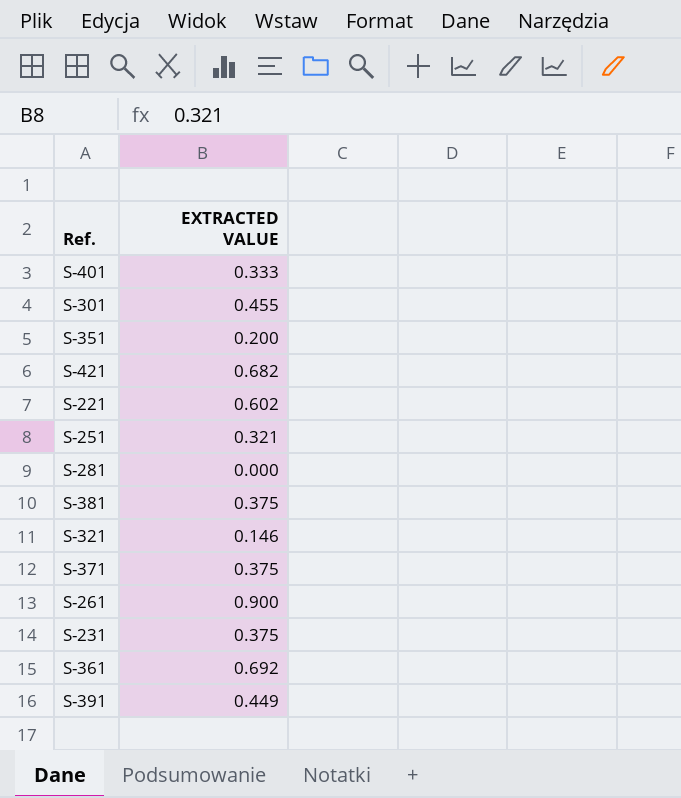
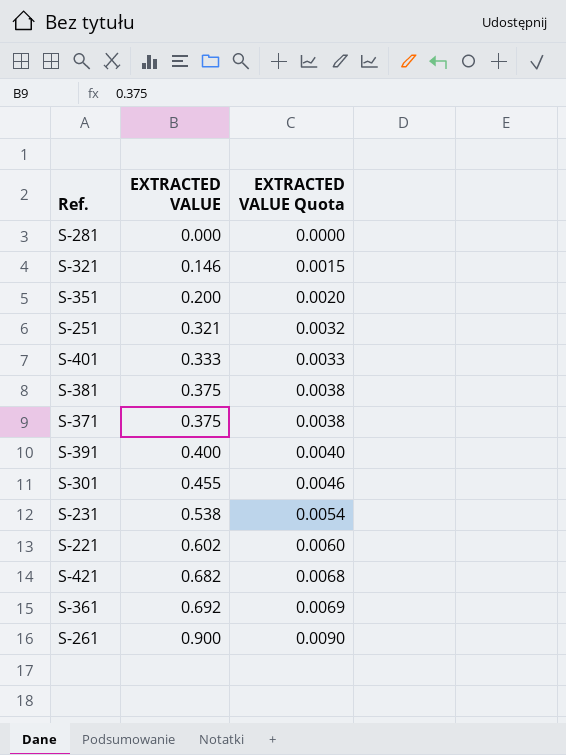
row order: none -> EXTRACTED VALUE ascending
column EXTRACTED VALUE Quota | formula: none -> [EXTRACTED VALUE] * 0.01
S-391 | EXTRACTED VALUE: 0.449 -> 0.400
S-231 | EXTRACTED VALUE: 0.375 -> 0.538

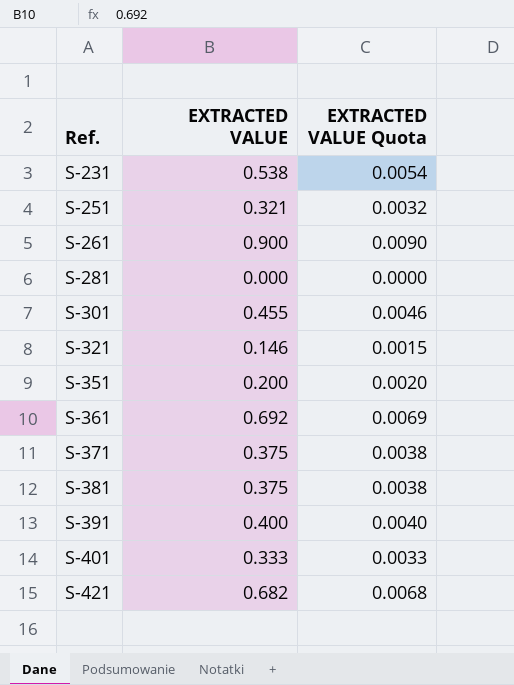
row order: EXTRACTED VALUE ascending -> Ref. ascending
row S-221: 0.602 | 0.0060 -> none

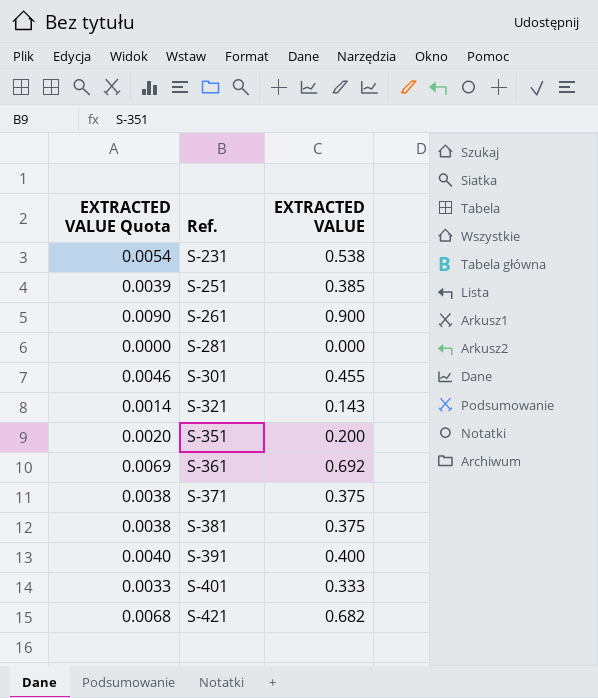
column EXTRACTED VALUE Quota | position: 3 -> 1
S-251 | EXTRACTED VALUE Quota: 0.0032 -> 0.0039
S-251 | EXTRACTED VALUE: 0.321 -> 0.385
S-321 | EXTRACTED VALUE Quota: 0.0015 -> 0.0014
S-321 | EXTRACTED VALUE: 0.146 -> 0.143

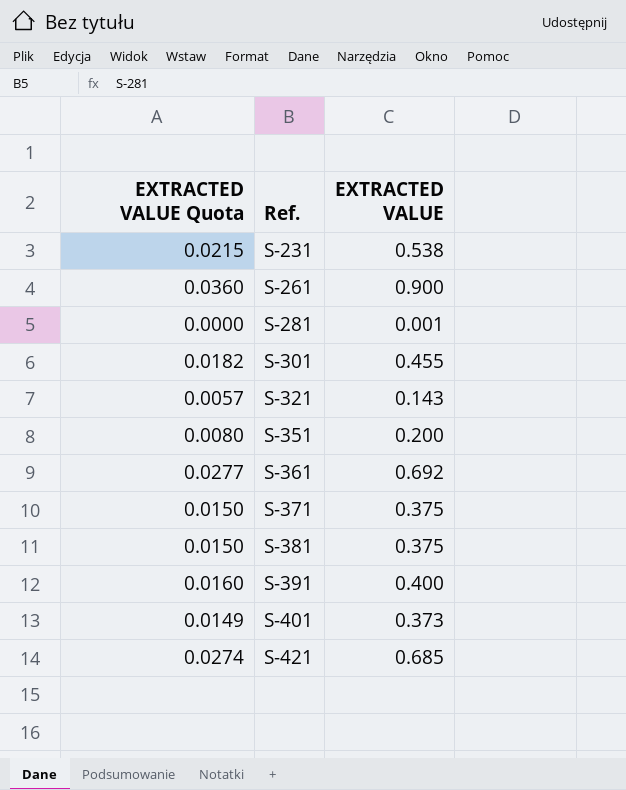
column EXTRACTED VALUE Quota | formula: [EXTRACTED VALUE] * 0.01 -> [EXTRACTED VALUE] * 0.04
row S-251: 0.0039 | 0.385 -> none
S-281 | EXTRACTED VALUE: 0.000 -> 0.001
S-401 | EXTRACTED VALUE: 0.333 -> 0.373
S-421 | EXTRACTED VALUE: 0.682 -> 0.685

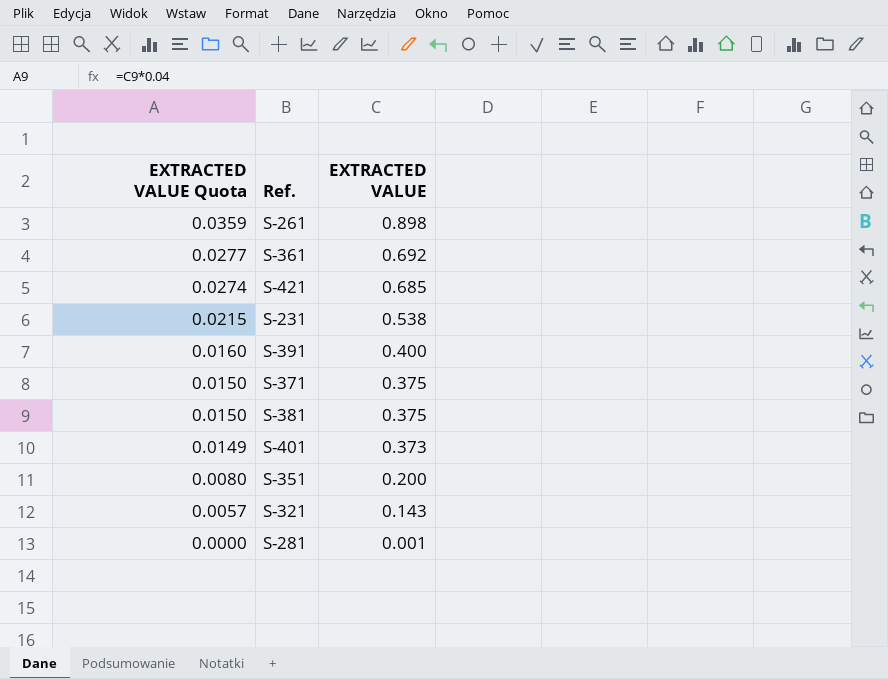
row order: Ref. ascending -> EXTRACTED VALUE Quota descending
row S-301: 0.0182 | 0.455 -> none
S-261 | EXTRACTED VALUE Quota: 0.0360 -> 0.0359
S-261 | EXTRACTED VALUE: 0.900 -> 0.898

